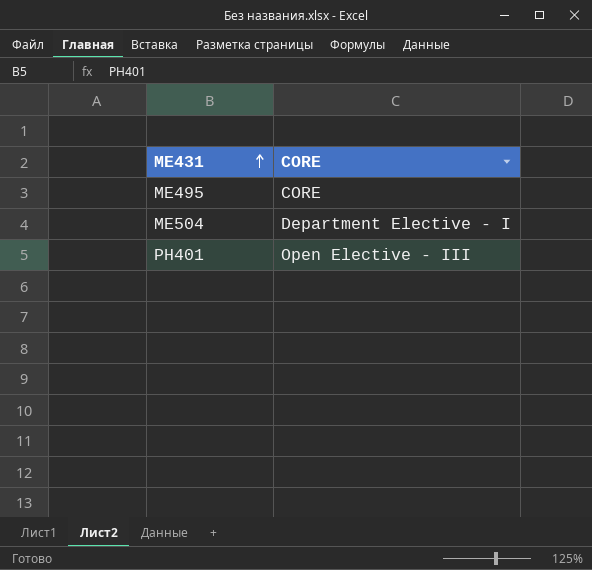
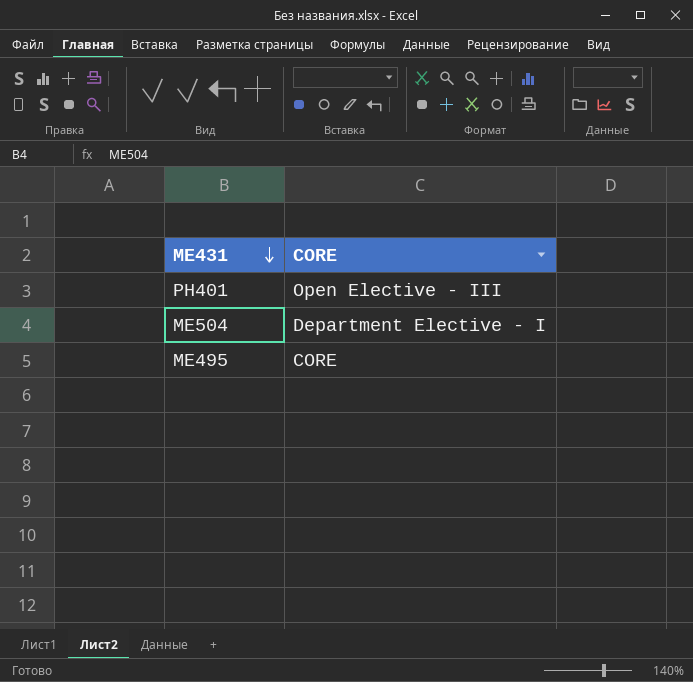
row order: ME431 ascending -> ME431 descending

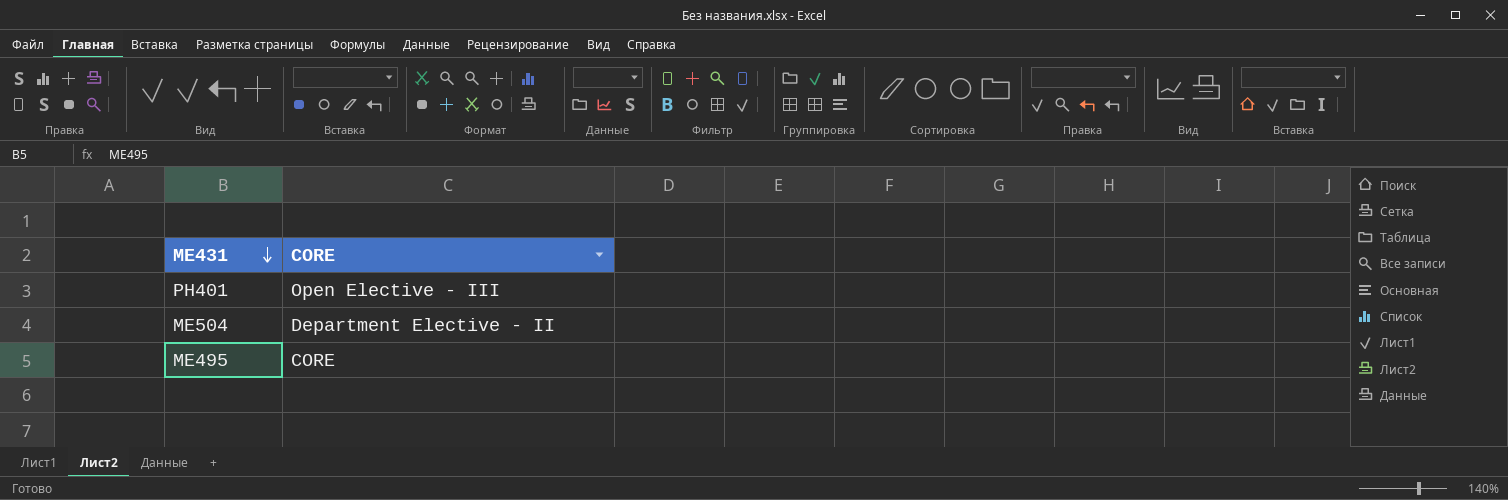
ME504 | CORE: Department Elective - I -> Department Elective - II

